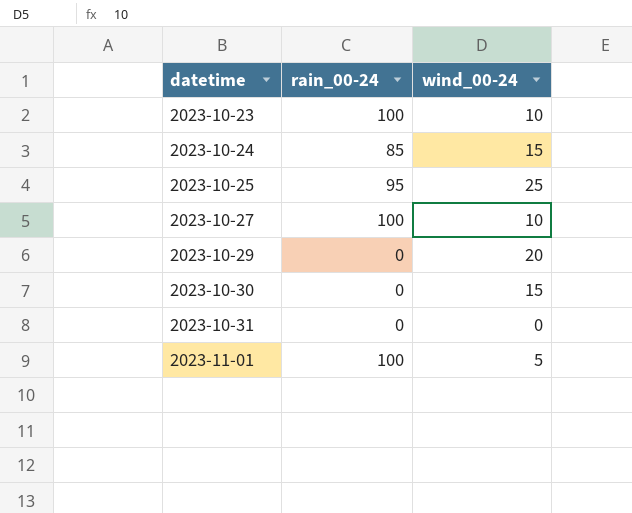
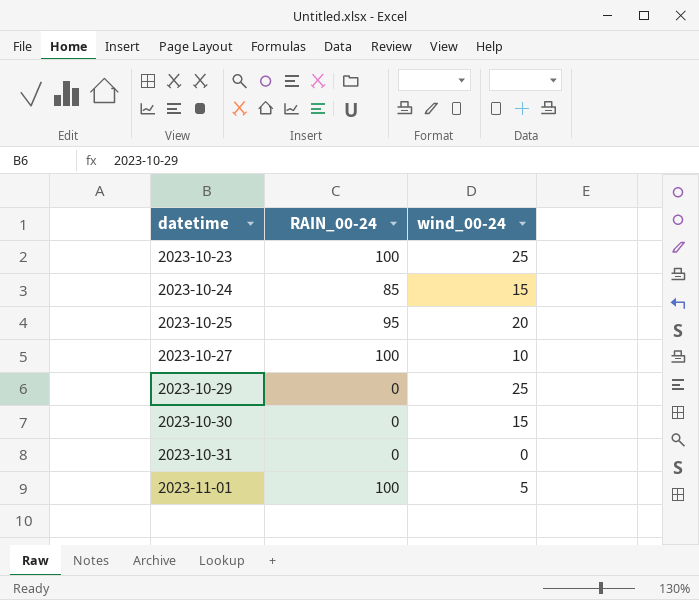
column name: rain_00-24 -> RAIN_00-24
2023-10-23 | wind_00-24: 10 -> 25
2023-10-25 | wind_00-24: 25 -> 20
2023-10-29 | wind_00-24: 20 -> 25

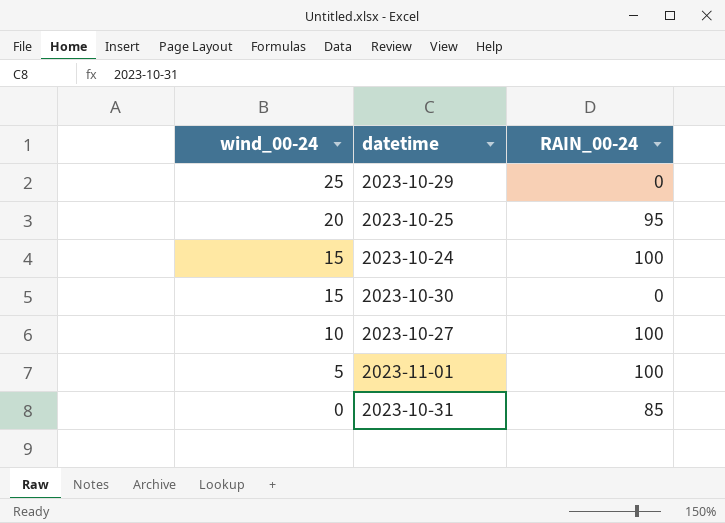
row order: datetime ascending -> wind_00-24 descending
column wind_00-24 | position: 3 -> 1
row 2023-10-23: 100 | 25 -> none
2023-10-24 | RAIN_00-24: 85 -> 100
2023-10-31 | RAIN_00-24: 0 -> 85

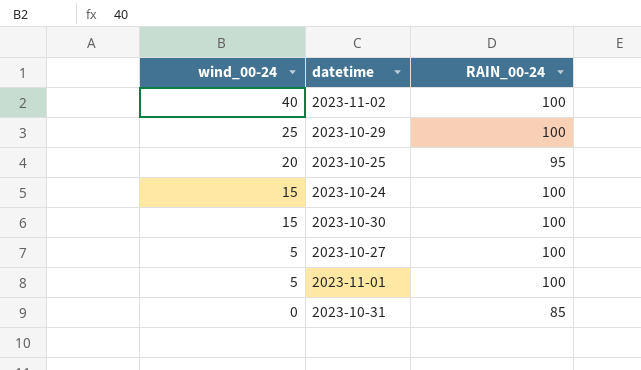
row 2023-11-02: none -> 40 | 100
2023-10-29 | RAIN_00-24: 0 -> 100
2023-10-30 | RAIN_00-24: 0 -> 100
2023-10-27 | wind_00-24: 10 -> 5

